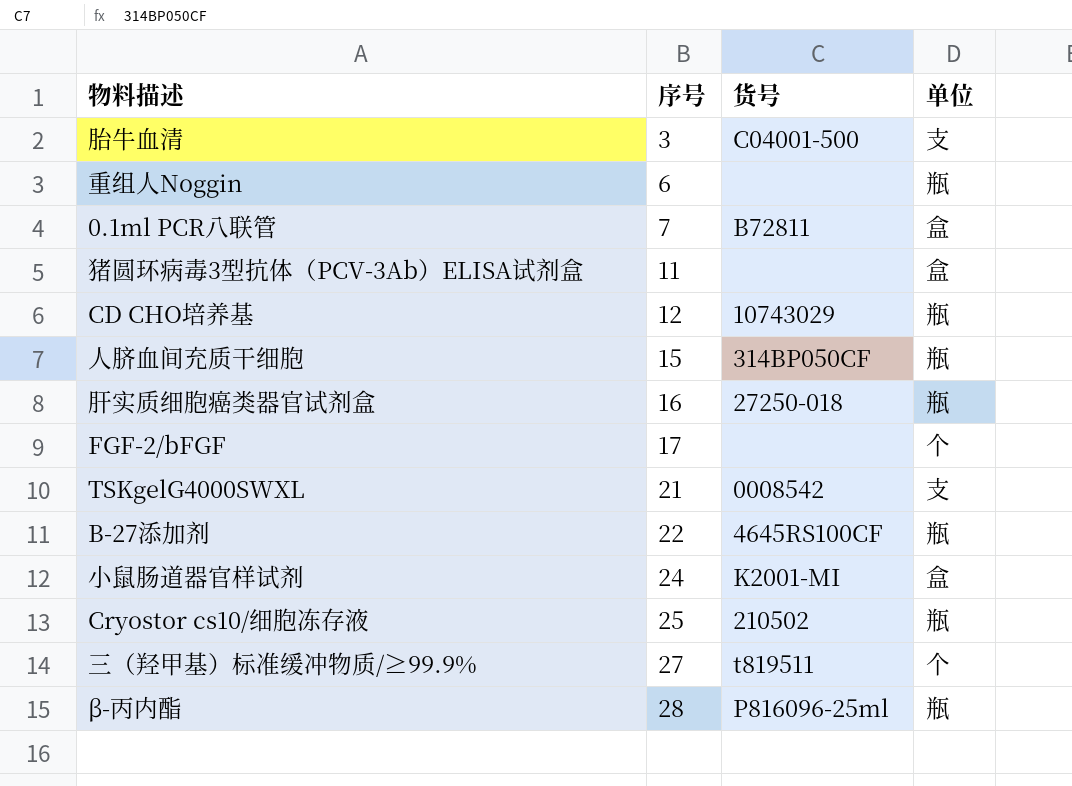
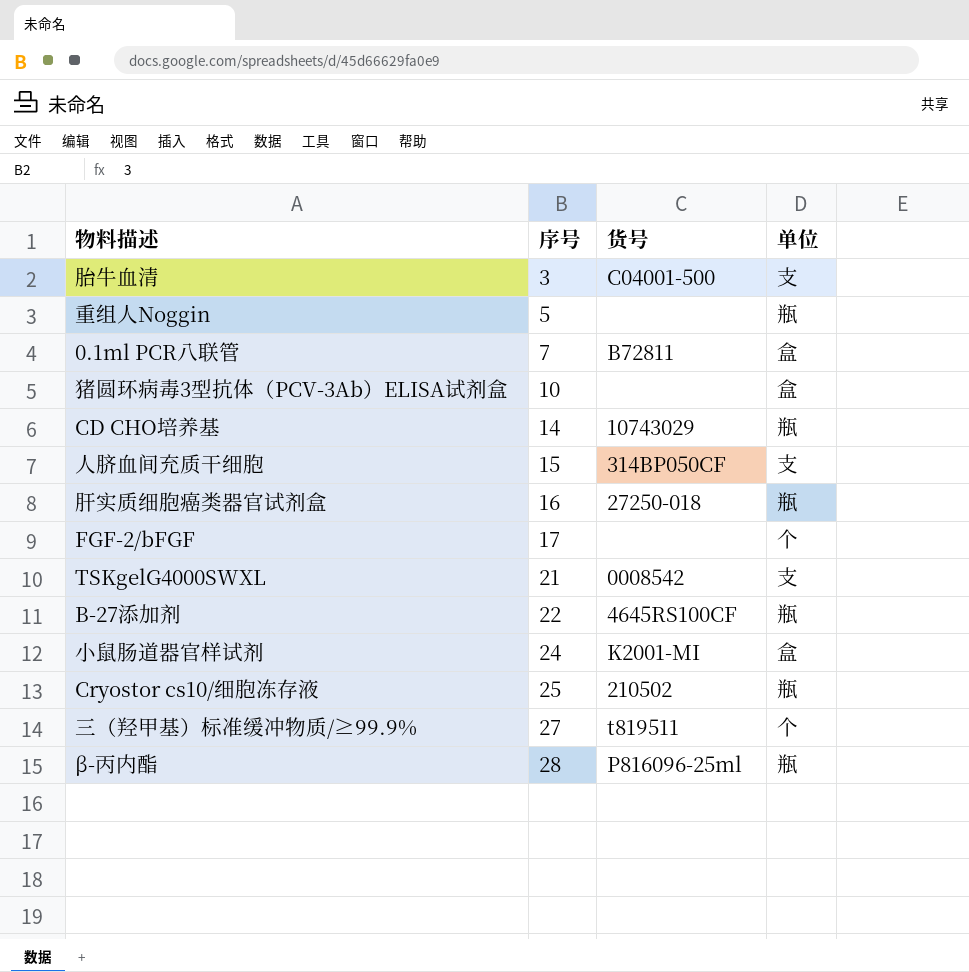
重组人Noggin | 序号: 6 -> 5
猪圆环病毒3型抗体（PCV-3Ab）ELISA试剂盒 | 序号: 11 -> 10
CD CHO培养基 | 序号: 12 -> 14
人脐血间充质干细胞 | 单位: 瓶 -> 支

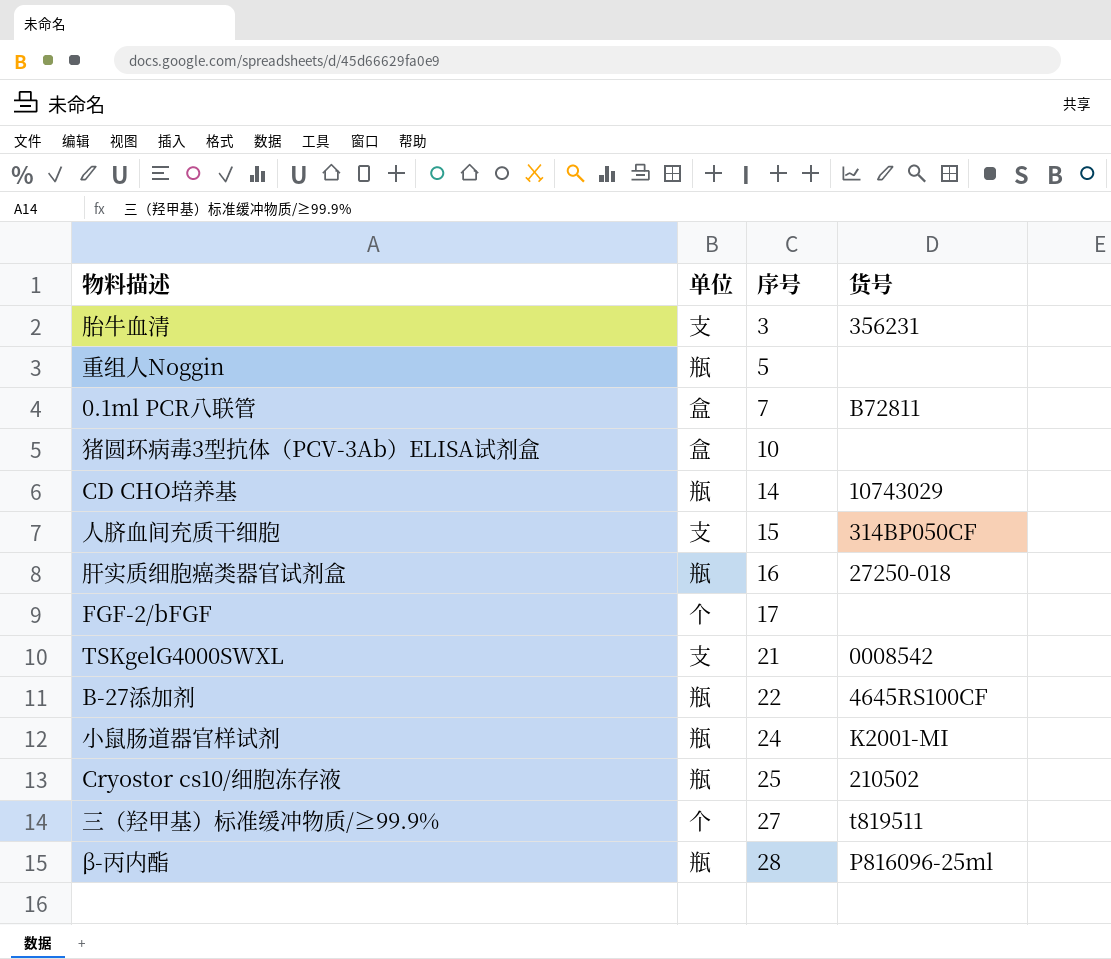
column 单位 | position: 4 -> 2
胎牛血清 | 货号: C04001-500 -> 356231
小鼠肠道器官样试剂 | 单位: 盒 -> 瓶

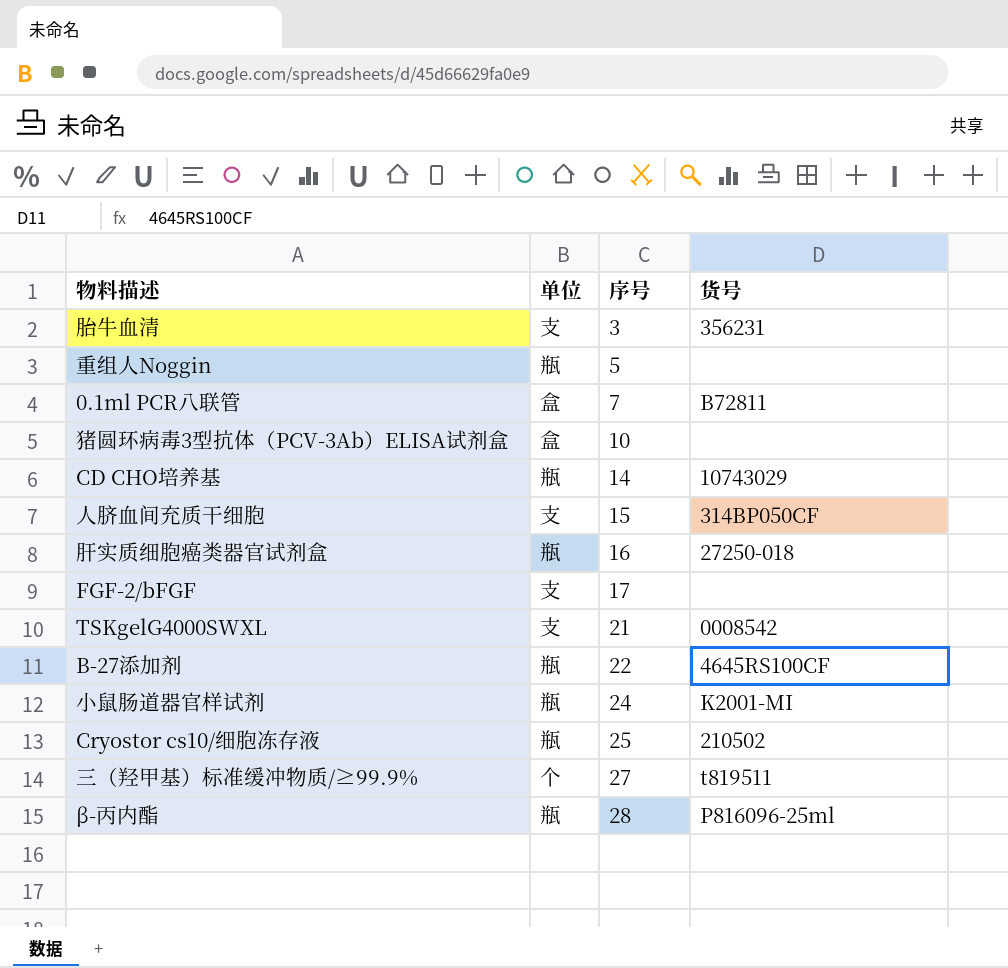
FGF-2/bFGF | 单位: 个 -> 支

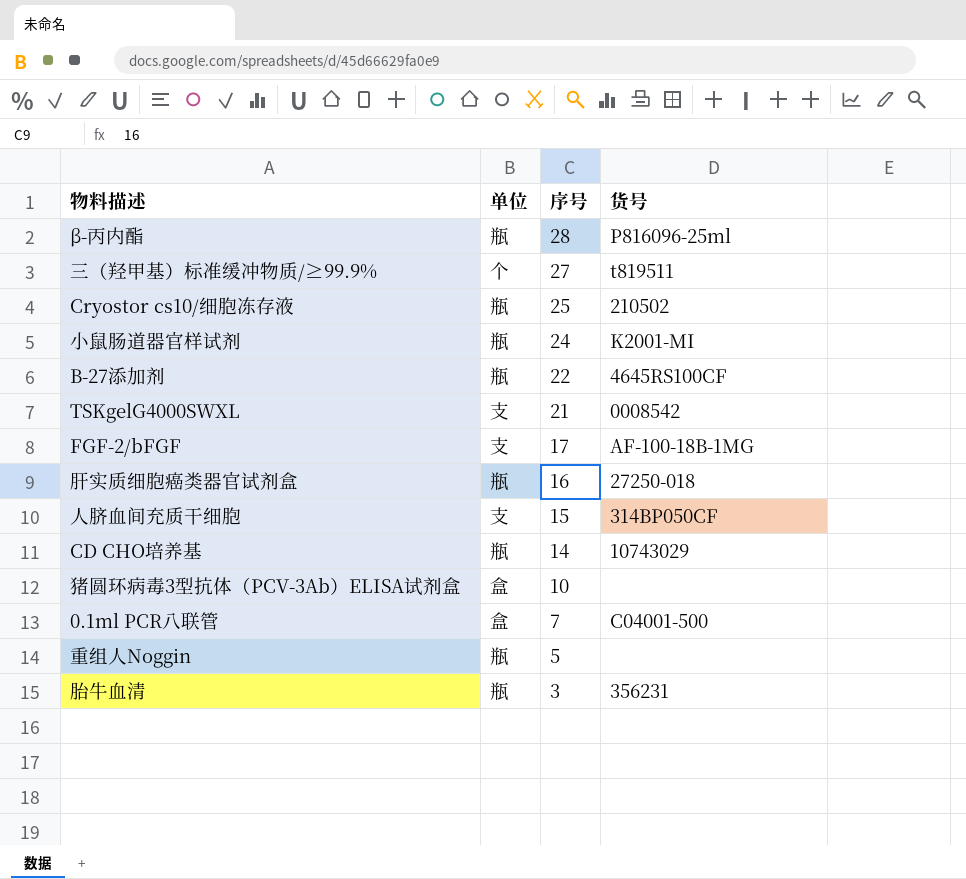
row order: 序号 ascending -> 序号 descending
FGF-2/bFGF | 货号: none -> AF-100-18B-1MG
0.1ml PCR八联管 | 货号: B72811 -> C04001-500
胎牛血清 | 单位: 支 -> 瓶

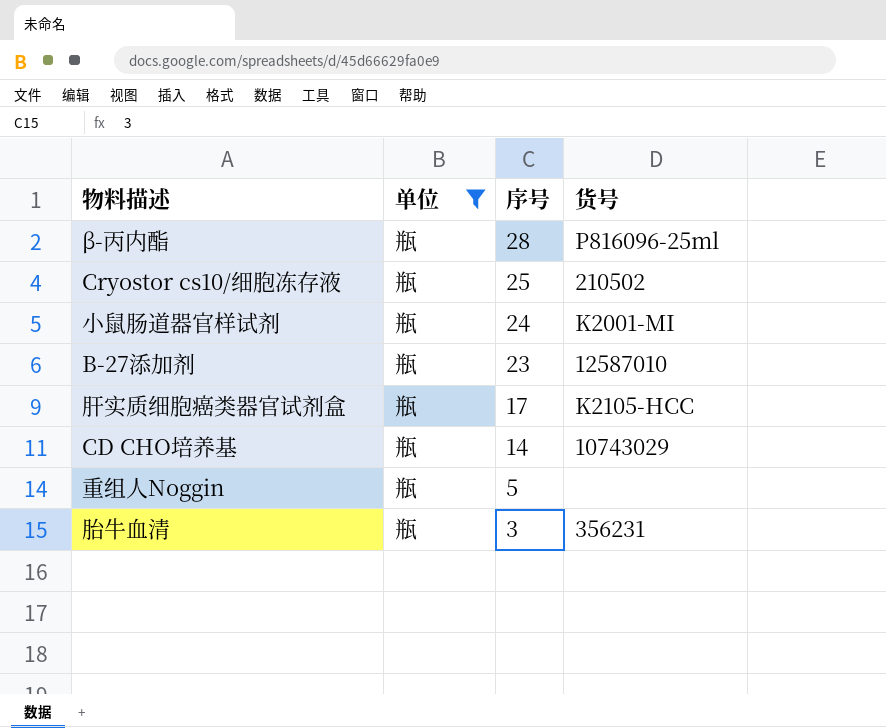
filter: none -> 单位 = 瓶
B-27添加剂 | 序号: 22 -> 23
B-27添加剂 | 货号: 4645RS100CF -> 12587010
肝实质细胞癌类器官试剂盒 | 序号: 16 -> 17
肝实质细胞癌类器官试剂盒 | 货号: 27250-018 -> K2105-HCC

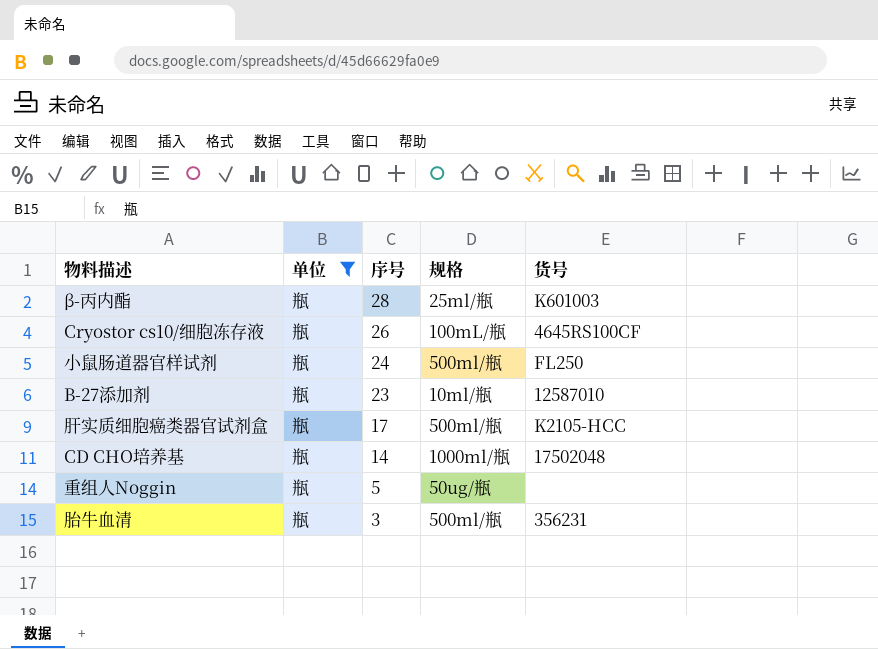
column 规格 | position: none -> 4
β-丙内酯 | 货号: P816096-25ml -> K601003
Cryostor cs10/细胞冻存液 | 序号: 25 -> 26
Cryostor cs10/细胞冻存液 | 货号: 210502 -> 4645RS100CF
小鼠肠道器官样试剂 | 货号: K2001-MI -> FL250
CD CHO培养基 | 货号: 10743029 -> 17502048

